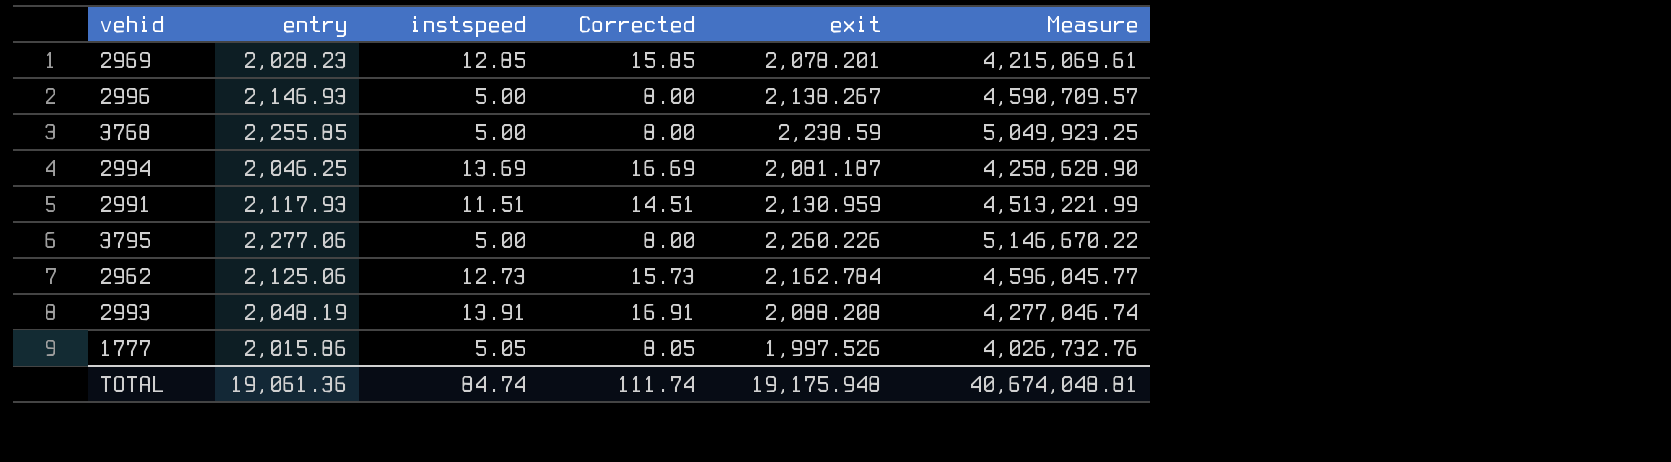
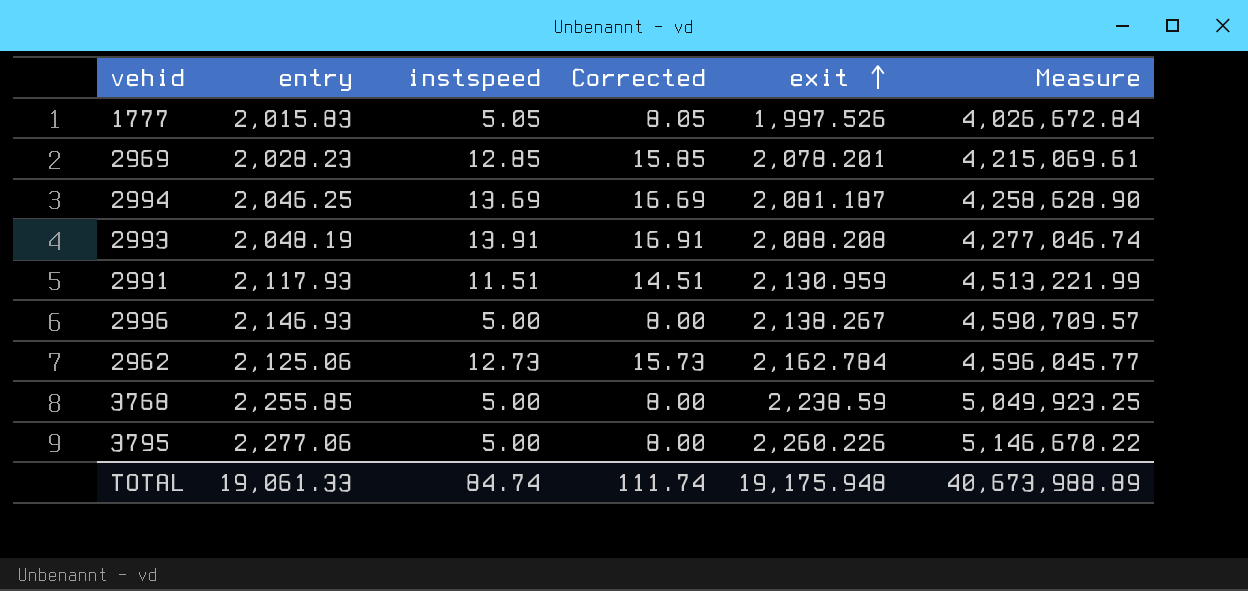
row order: none -> exit ascending
1777 | entry: 2,015.86 -> 2,015.83
1777 | Measure: 4,026,732.76 -> 4,026,672.84
TOTAL | entry: 19,061.36 -> 19,061.33
TOTAL | Measure: 40,674,048.81 -> 40,673,988.89

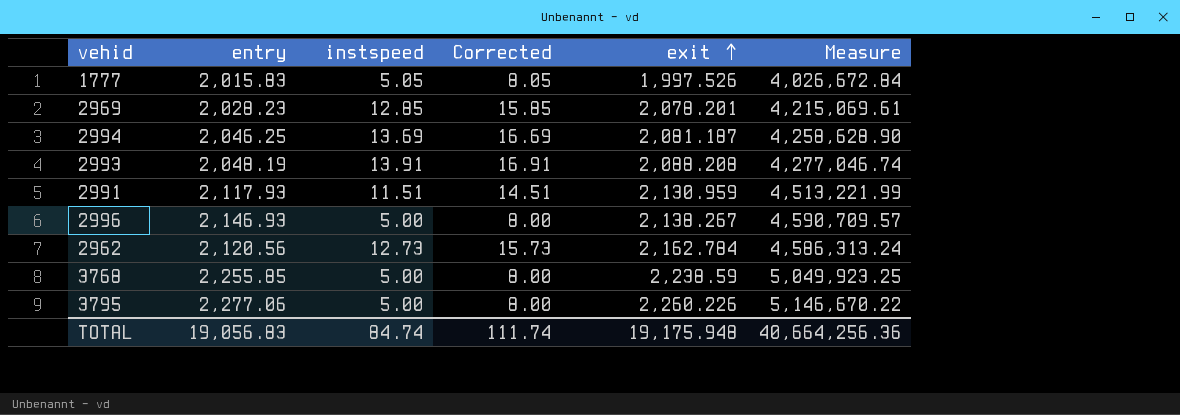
2962 | entry: 2,125.06 -> 2,120.56
2962 | Measure: 4,596,045.77 -> 4,586,313.24
TOTAL | entry: 19,061.33 -> 19,056.83
TOTAL | Measure: 40,673,988.89 -> 40,664,256.36

